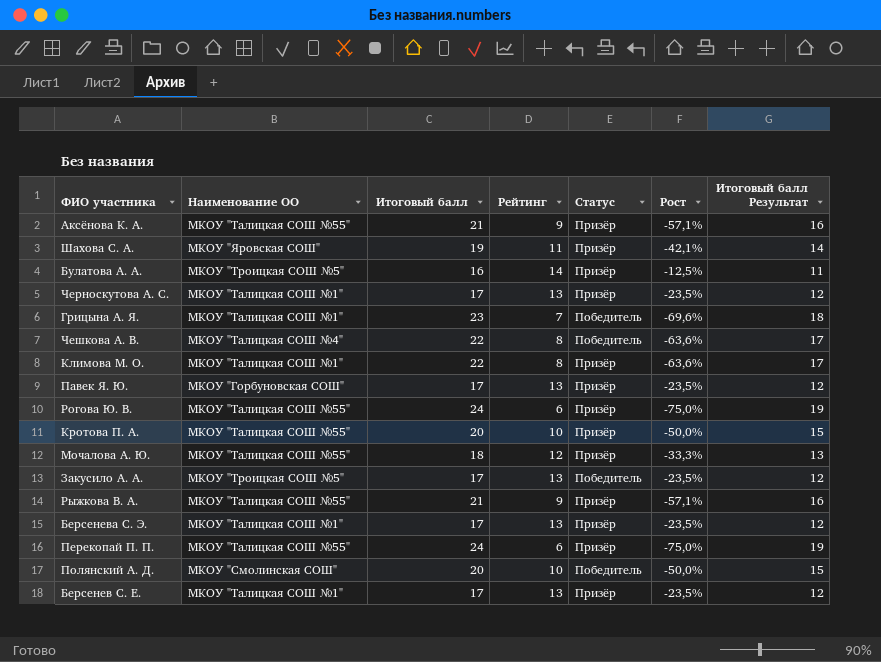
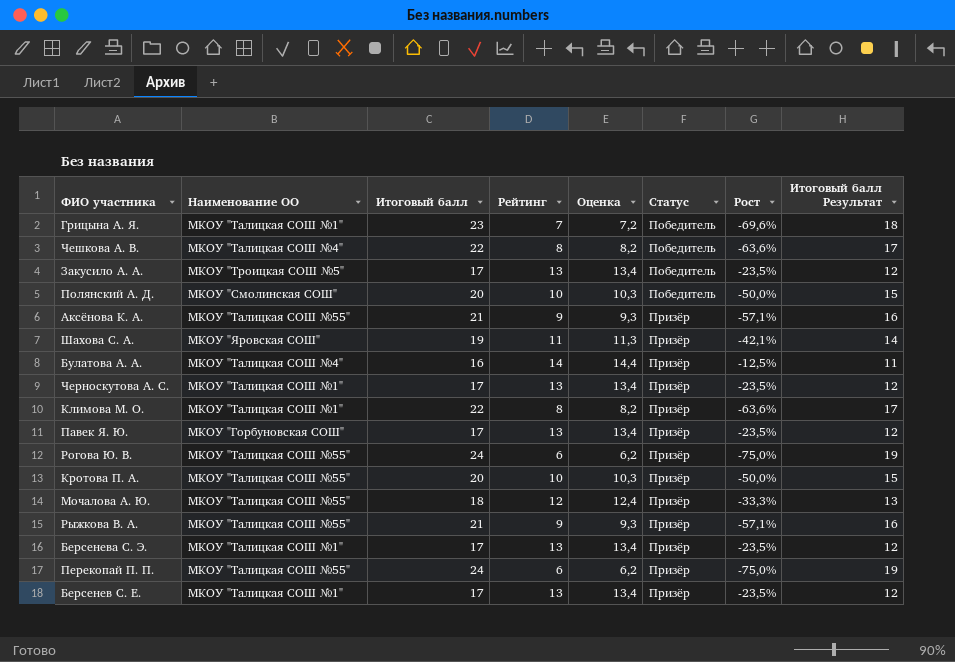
row order: none -> Статус ascending
column Оценка | formula: none -> [Рейтинг] * 1,03
Булатова А. А. | Наименование ОО: МКОУ "Троицкая СОШ №5" -> МКОУ "Талицкая СОШ №4"

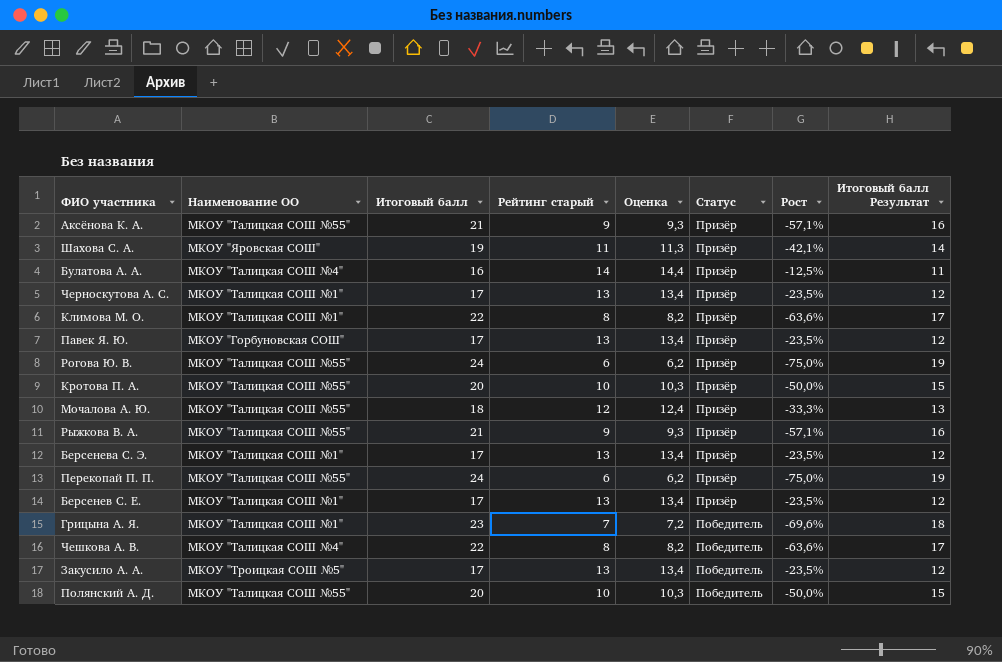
row order: Статус ascending -> Статус descending
column name: Рейтинг -> Рейтинг старый
Полянский А. Д. | Наименование ОО: МКОУ "Смолинская СОШ" -> МКОУ "Талицкая СОШ №55"

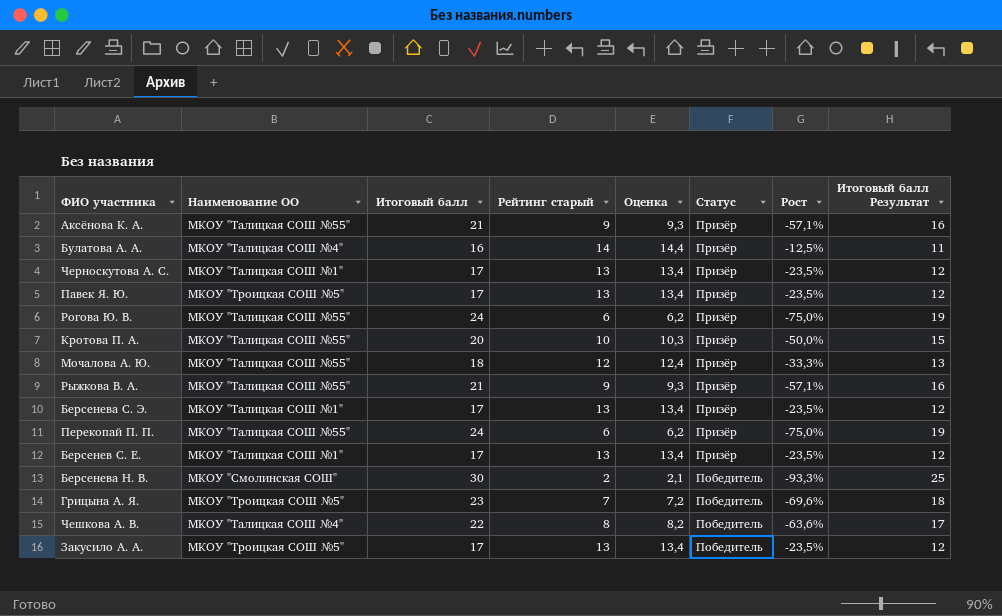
row Шахова С. А.: МКОУ "Яровская СОШ" | 19 | 11 | 11,3 | Призёр | -42,1% | 14 -> none
row Климова М. О.: МКОУ "Талицкая СОШ №1" | 22 | 8 | 8,2 | Призёр | -63,6% | 17 -> none
row Полянский А. Д.: МКОУ "Талицкая СОШ №55" | 20 | 10 | 10,3 | Победитель | -50,0% | 15 -> none
Павек Я. Ю. | Наименование ОО: МКОУ "Горбуновская СОШ" -> МКОУ "Троицкая СОШ №5"
row Берсенева Н. В.: none -> МКОУ "Смолинская СОШ" | 30 | 2 | 2,1 | Победитель | -93,3% | 25
Грицына А. Я. | Наименование ОО: МКОУ "Талицкая СОШ №1" -> МКОУ "Троицкая СОШ №5"

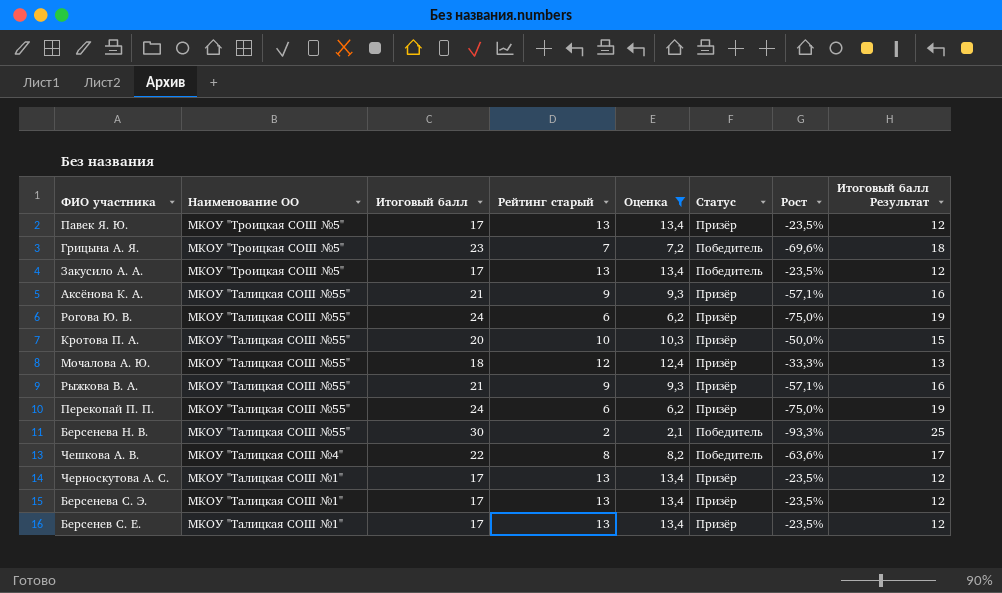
filter: none -> Оценка != 14,4
row order: Статус descending -> Наименование ОО descending
Берсенева Н. В. | Наименование ОО: МКОУ "Смолинская СОШ" -> МКОУ "Талицкая СОШ №55"

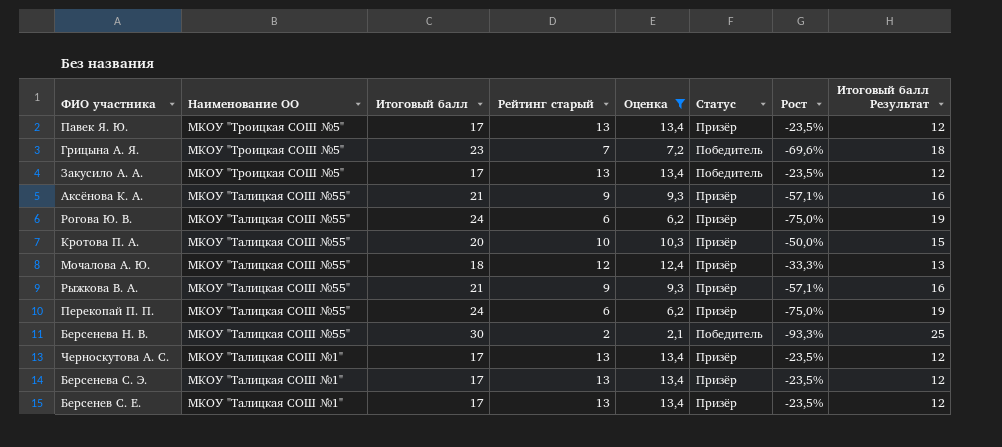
row Чешкова А. В.: МКОУ "Талицкая СОШ №4" | 22 | 8 | 8,2 | Победитель | -63,6% | 17 -> none

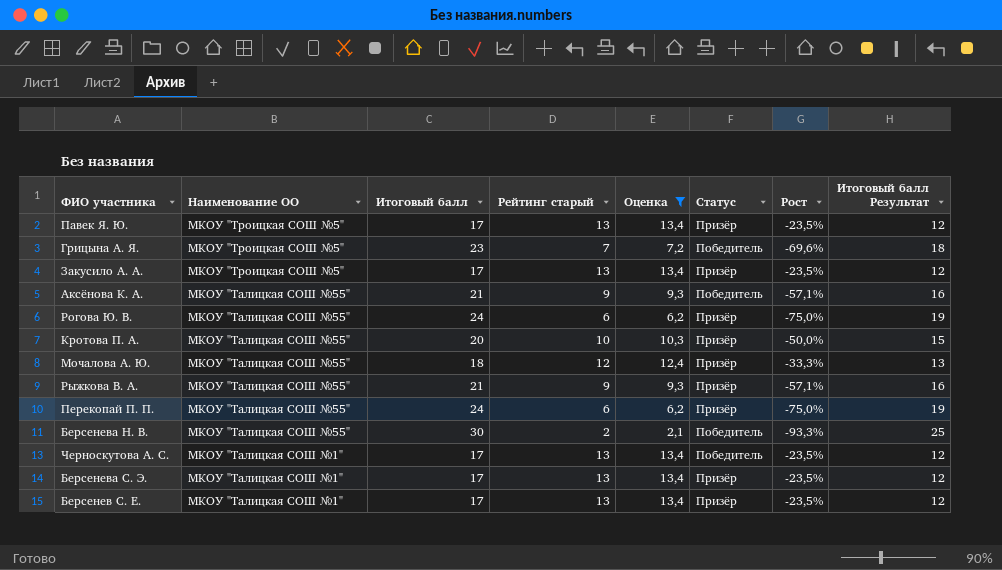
Закусило А. А. | Статус: Победитель -> Призёр
Аксёнова К. А. | Статус: Призёр -> Победитель
Черноскутова А. С. | Статус: Призёр -> Победитель

